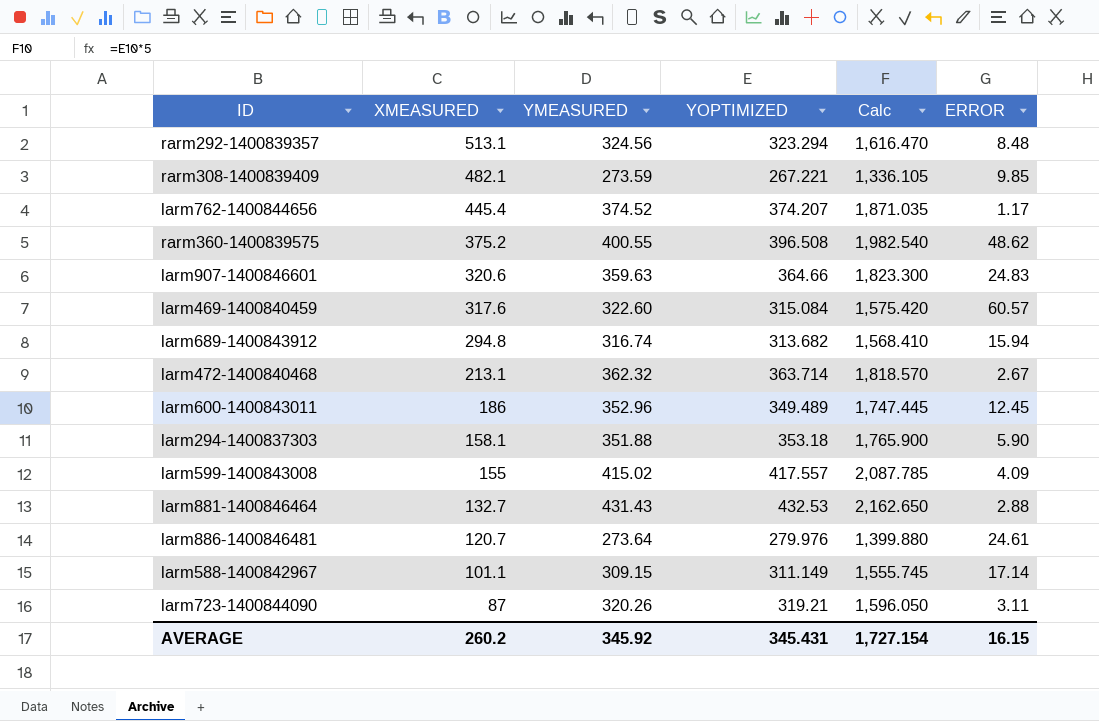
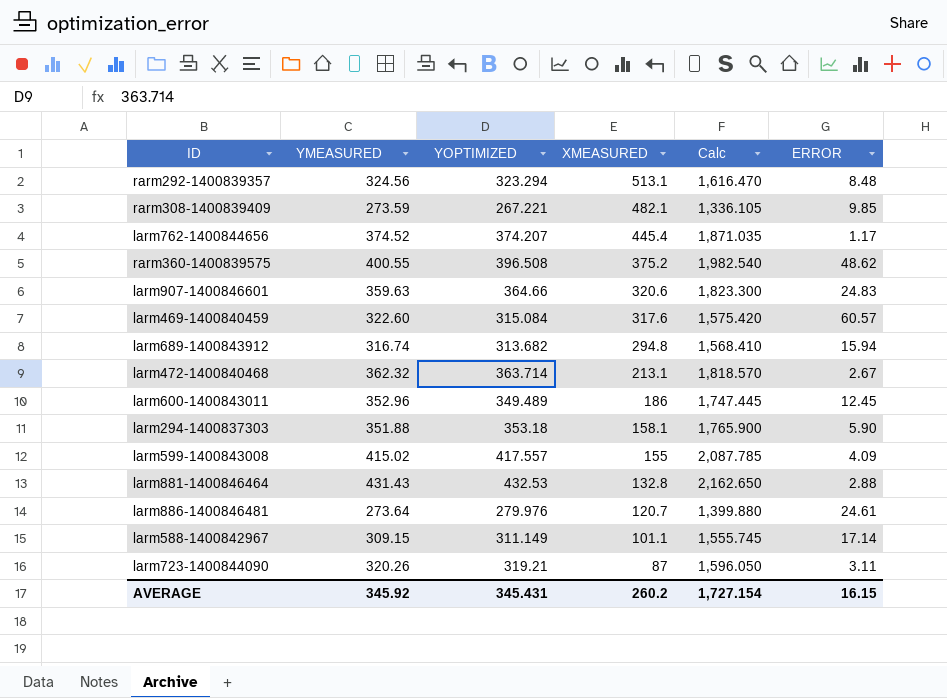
column XMEASURED | position: 2 -> 4
larm881-1400846464 | XMEASURED: 132.7 -> 132.8

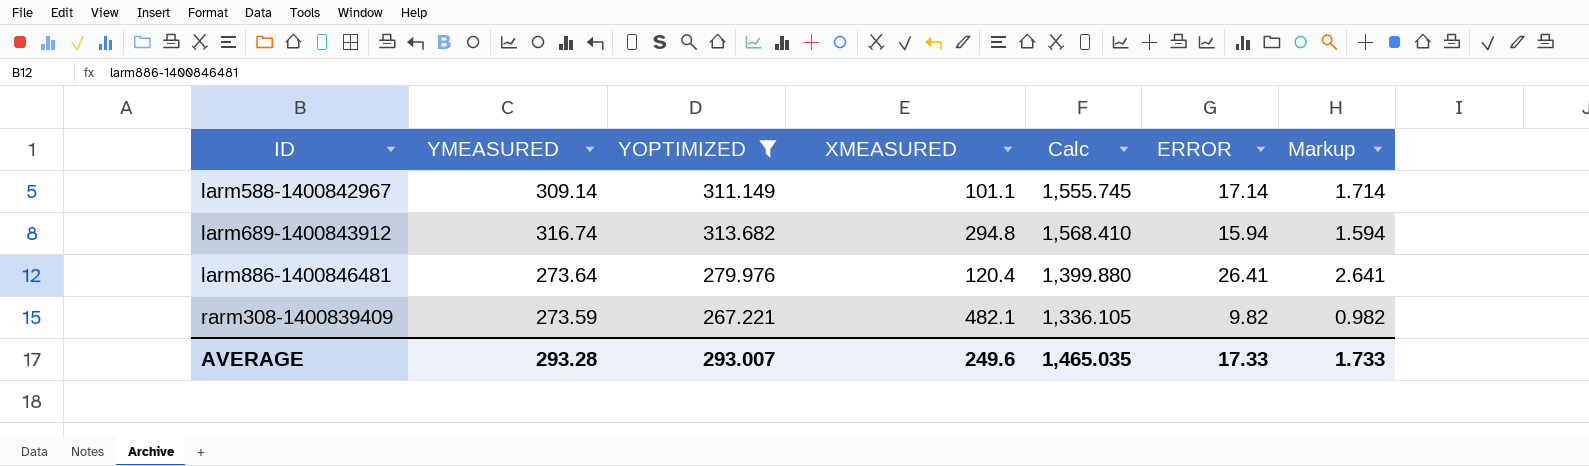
filter: none -> YOPTIMIZED <= 313.682
row order: XMEASURED descending -> ID ascending
column Markup | formula: none -> [ERROR] * 0.1
larm588-1400842967 | YMEASURED: 309.15 -> 309.14
larm886-1400846481 | XMEASURED: 120.7 -> 120.4
larm886-1400846481 | ERROR: 24.61 -> 26.41
rarm308-1400839409 | ERROR: 9.85 -> 9.82
AVERAGE | YMEASURED: 345.92 -> 293.28
AVERAGE | YOPTIMIZED: 345.431 -> 293.007
AVERAGE | XMEASURED: 260.2 -> 249.6
AVERAGE | Calc: 1,727.154 -> 1,465.035
AVERAGE | ERROR: 16.15 -> 17.33

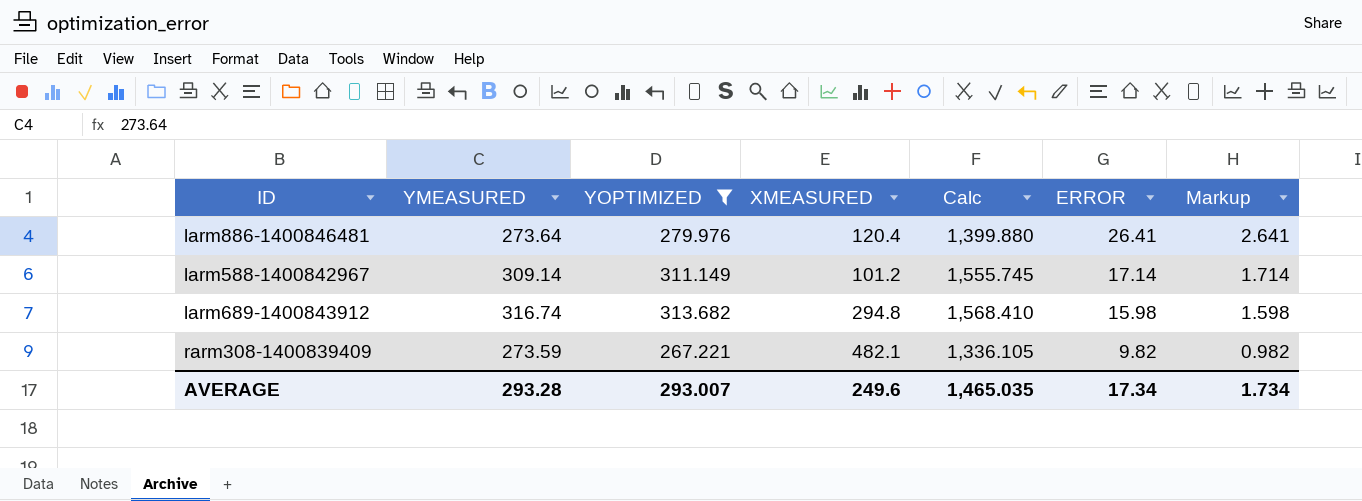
row order: ID ascending -> ERROR descending
larm588-1400842967 | XMEASURED: 101.1 -> 101.2
larm689-1400843912 | ERROR: 15.94 -> 15.98
larm689-1400843912 | Markup: 1.594 -> 1.598
AVERAGE | ERROR: 17.33 -> 17.34
AVERAGE | Markup: 1.733 -> 1.734

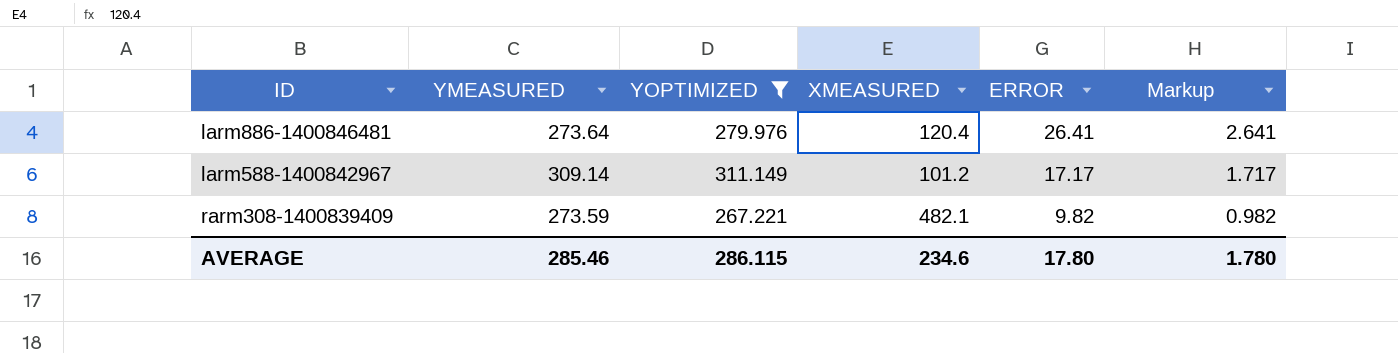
column Calc | formula: [YOPTIMIZED] * 5 -> none
row larm689-1400843912: 316.74 | 313.682 | 294.8 | 1,568.410 | 15.98 | 1.598 -> none
larm588-1400842967 | ERROR: 17.14 -> 17.17
larm588-1400842967 | Markup: 1.714 -> 1.717
AVERAGE | YMEASURED: 293.28 -> 285.46
AVERAGE | YOPTIMIZED: 293.007 -> 286.115
AVERAGE | XMEASURED: 249.6 -> 234.6
AVERAGE | ERROR: 17.34 -> 17.80
AVERAGE | Markup: 1.734 -> 1.780

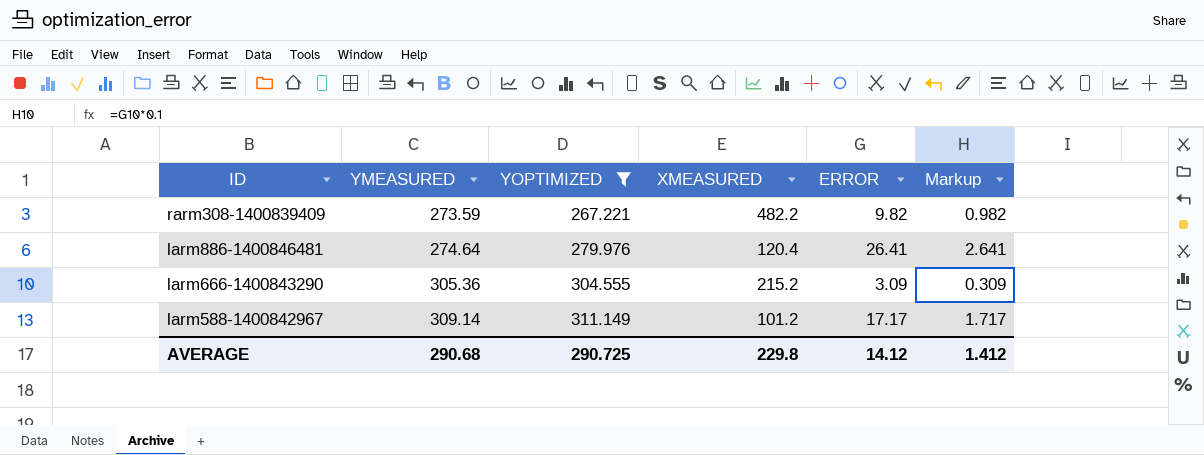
row order: ERROR descending -> ID descending
rarm308-1400839409 | XMEASURED: 482.1 -> 482.2
larm886-1400846481 | YMEASURED: 273.64 -> 274.64
row larm666-1400843290: none -> 305.36 | 304.555 | 215.2 | 3.09 | 0.309
AVERAGE | YMEASURED: 285.46 -> 290.68
AVERAGE | YOPTIMIZED: 286.115 -> 290.725
AVERAGE | XMEASURED: 234.6 -> 229.8
AVERAGE | ERROR: 17.80 -> 14.12
AVERAGE | Markup: 1.780 -> 1.412

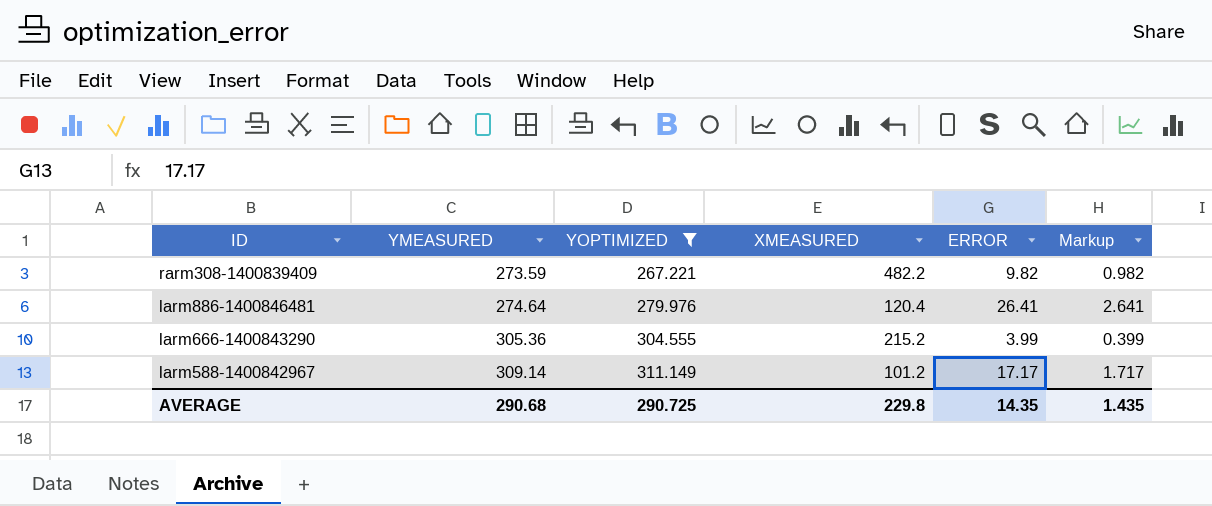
larm666-1400843290 | ERROR: 3.09 -> 3.99
larm666-1400843290 | Markup: 0.309 -> 0.399
AVERAGE | ERROR: 14.12 -> 14.35
AVERAGE | Markup: 1.412 -> 1.435

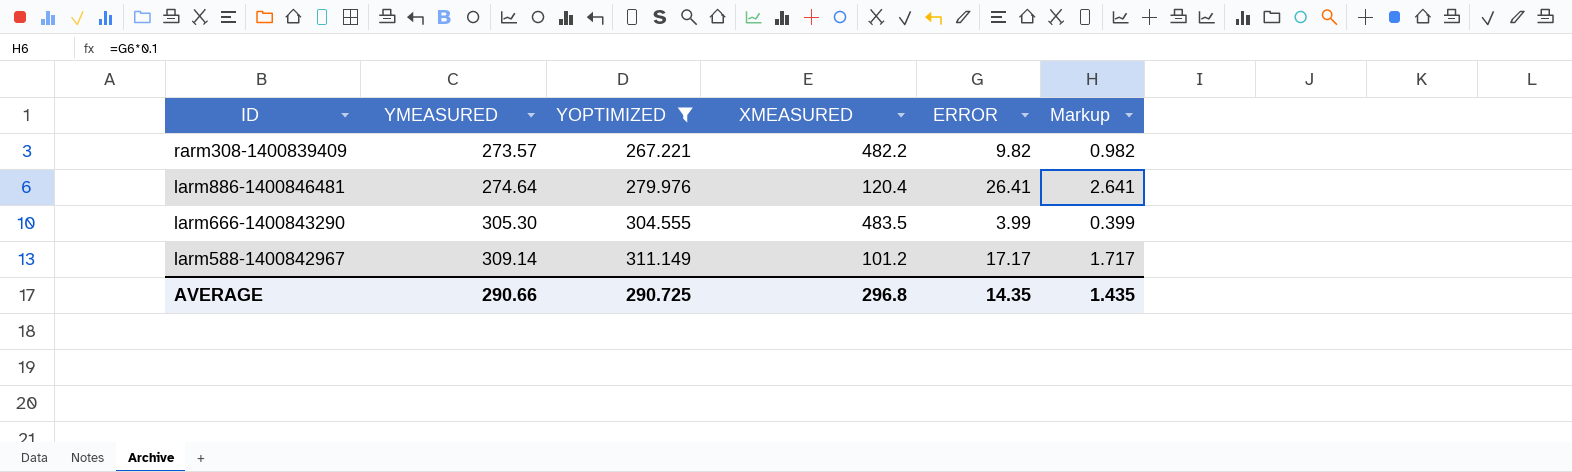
rarm308-1400839409 | YMEASURED: 273.59 -> 273.57
larm666-1400843290 | YMEASURED: 305.36 -> 305.30
larm666-1400843290 | XMEASURED: 215.2 -> 483.5
AVERAGE | YMEASURED: 290.68 -> 290.66
AVERAGE | XMEASURED: 229.8 -> 296.8

